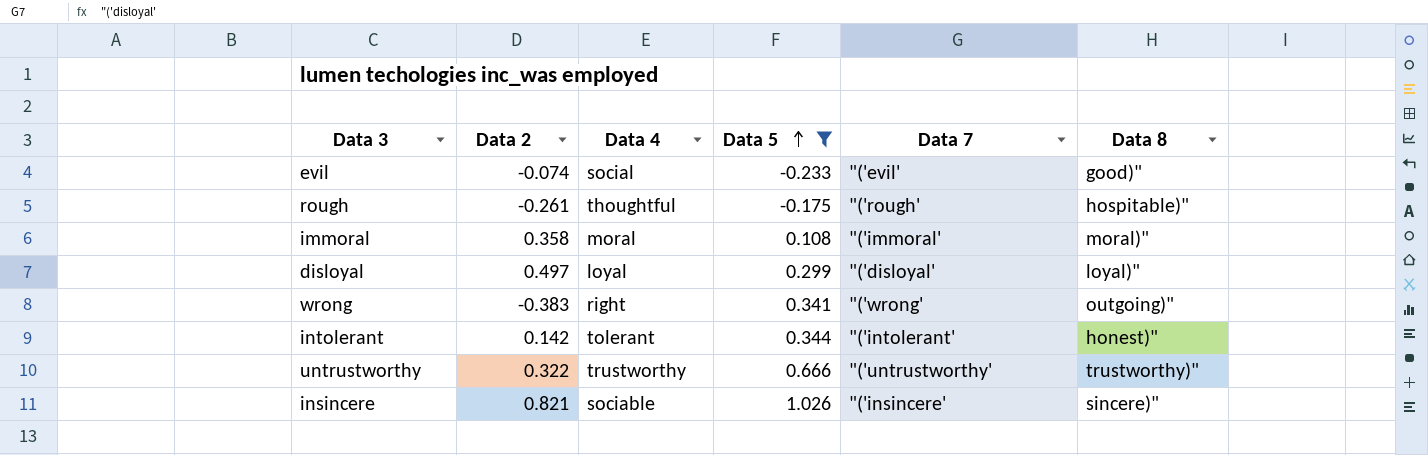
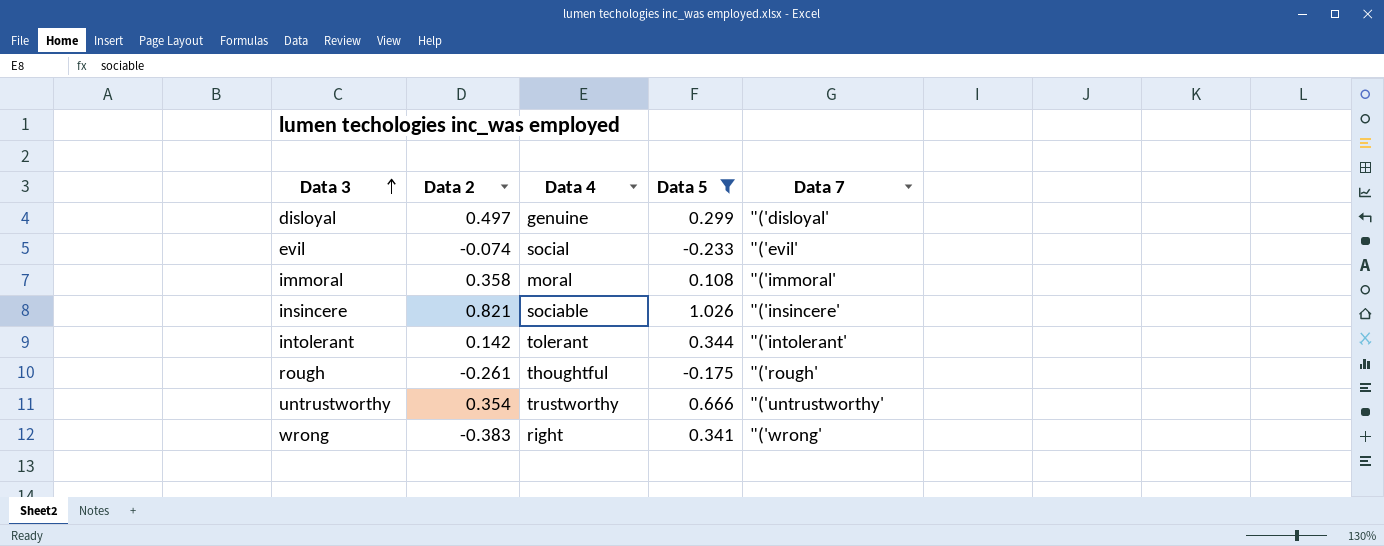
row order: Data 5 ascending -> Data 3 ascending
column Data 8 | position: 6 -> none
disloyal | Data 4: loyal -> genuine
untrustworthy | Data 2: 0.322 -> 0.354

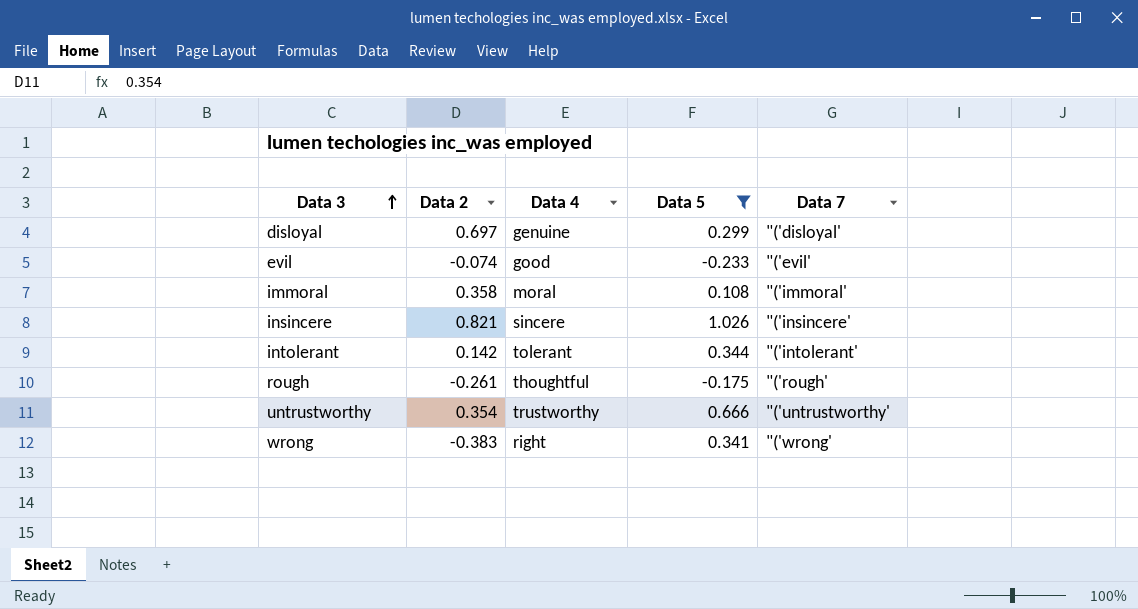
disloyal | Data 2: 0.497 -> 0.697
evil | Data 4: social -> good
insincere | Data 4: sociable -> sincere

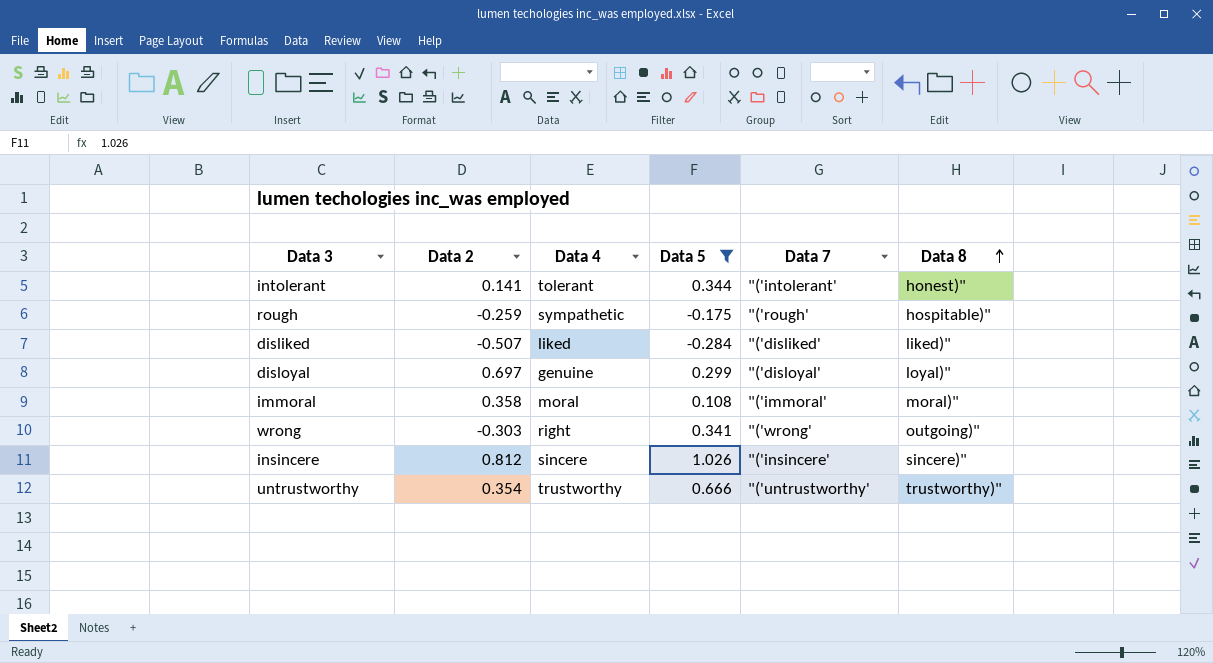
row order: Data 3 ascending -> Data 8 ascending
column Data 8 | position: none -> 6
row evil: -0.074 | good | -0.233 | "('evil' -> none
intolerant | Data 2: 0.142 -> 0.141
rough | Data 2: -0.261 -> -0.259
rough | Data 4: thoughtful -> sympathetic
row disliked: none -> -0.507 | liked | -0.284 | "('disliked' | liked)"
wrong | Data 2: -0.383 -> -0.303
insincere | Data 2: 0.821 -> 0.812

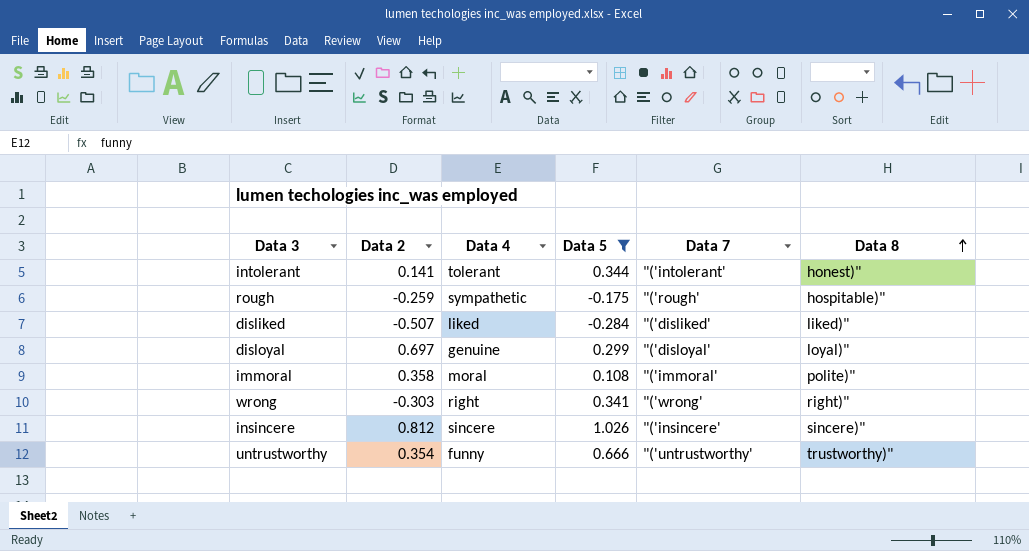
immoral | Data 8: moral)" -> polite)"
wrong | Data 8: outgoing)" -> right)"
untrustworthy | Data 4: trustworthy -> funny

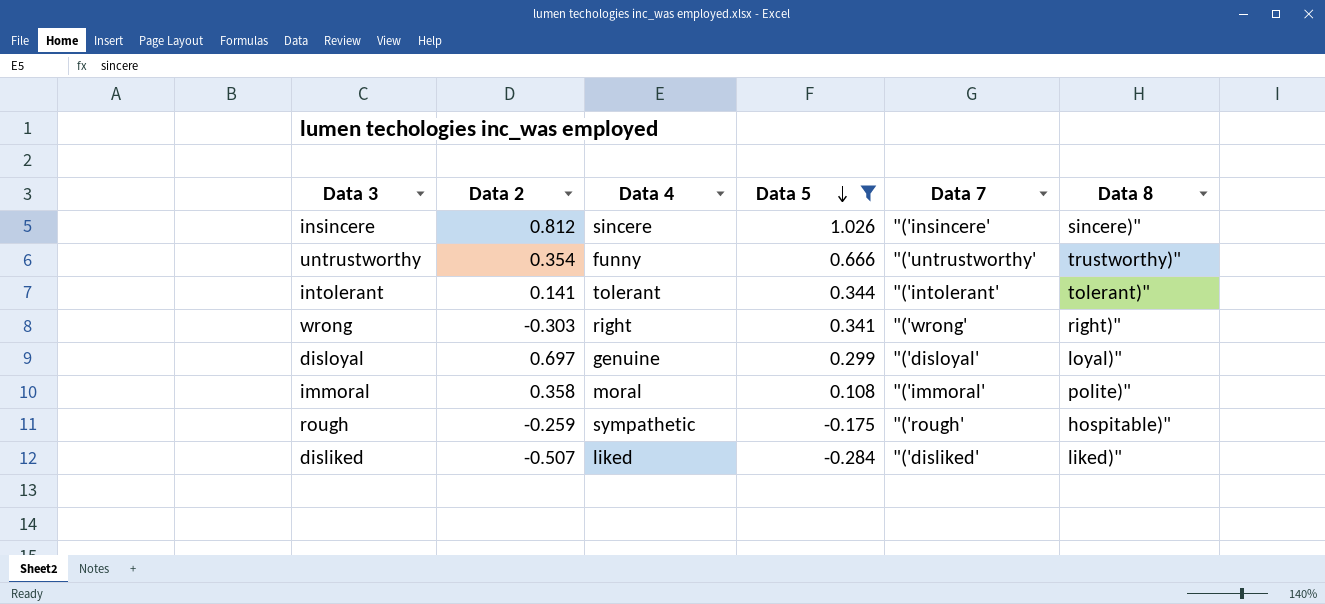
row order: Data 8 ascending -> Data 5 descending
intolerant | Data 8: honest)" -> tolerant)"

